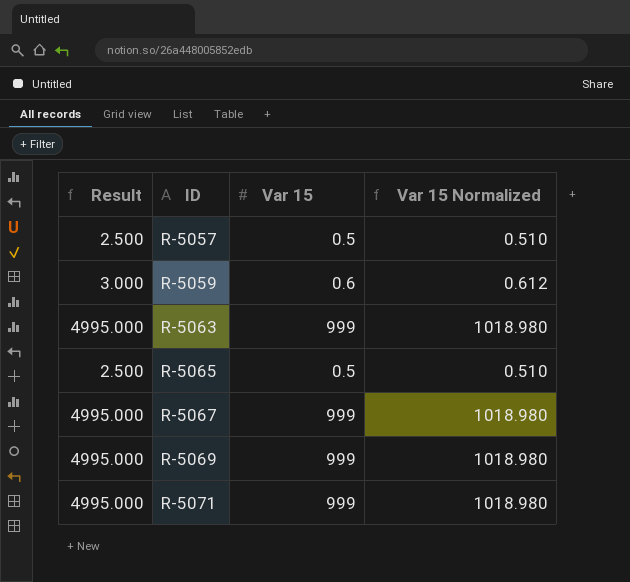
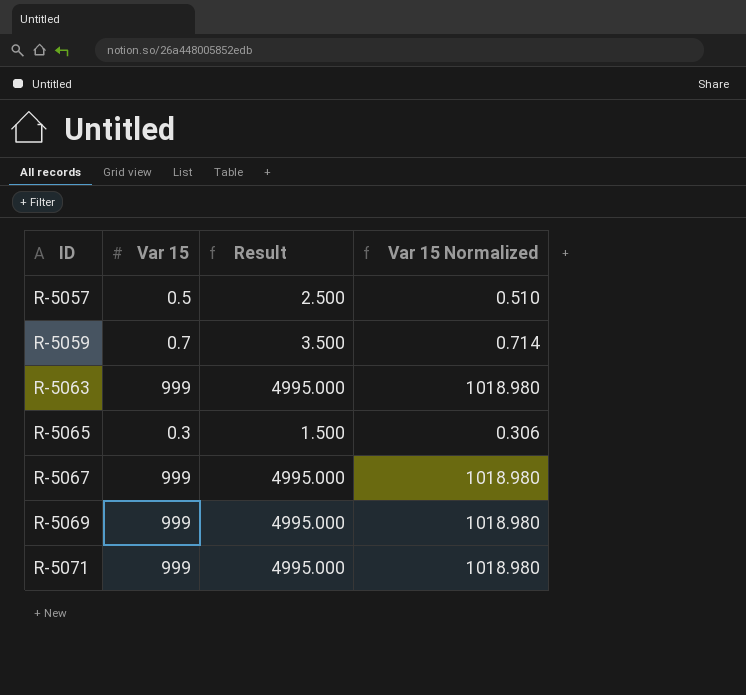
column Result | position: 1 -> 3
R-5059 | Var 15: 0.6 -> 0.7
R-5059 | Result: 3.000 -> 3.500
R-5059 | Var 15 Normalized: 0.612 -> 0.714
R-5065 | Var 15: 0.5 -> 0.3
R-5065 | Result: 2.500 -> 1.500
R-5065 | Var 15 Normalized: 0.510 -> 0.306

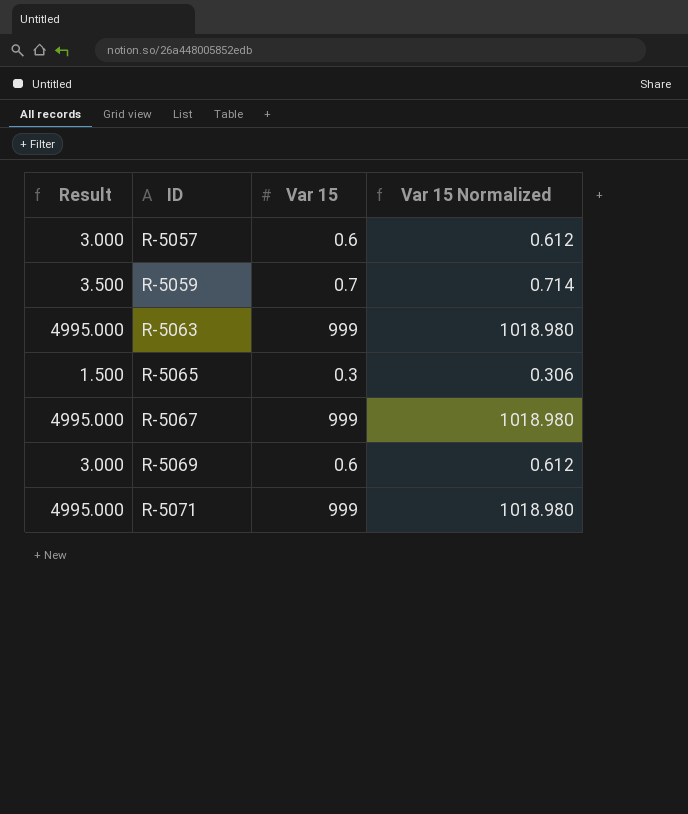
column Result | position: 3 -> 1
R-5057 | Result: 2.500 -> 3.000
R-5057 | Var 15: 0.5 -> 0.6
R-5057 | Var 15 Normalized: 0.510 -> 0.612
R-5069 | Result: 4995.000 -> 3.000
R-5069 | Var 15: 999 -> 0.6
R-5069 | Var 15 Normalized: 1018.980 -> 0.612

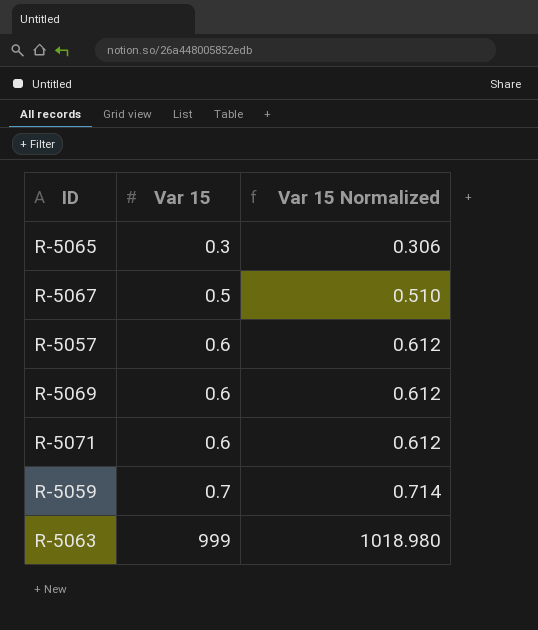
row order: ID ascending -> Var 15 ascending
column Result | formula: [Var 15] * 5 -> none
R-5067 | Var 15: 999 -> 0.5
R-5067 | Var 15 Normalized: 1018.980 -> 0.510
R-5071 | Var 15: 999 -> 0.6
R-5071 | Var 15 Normalized: 1018.980 -> 0.612

